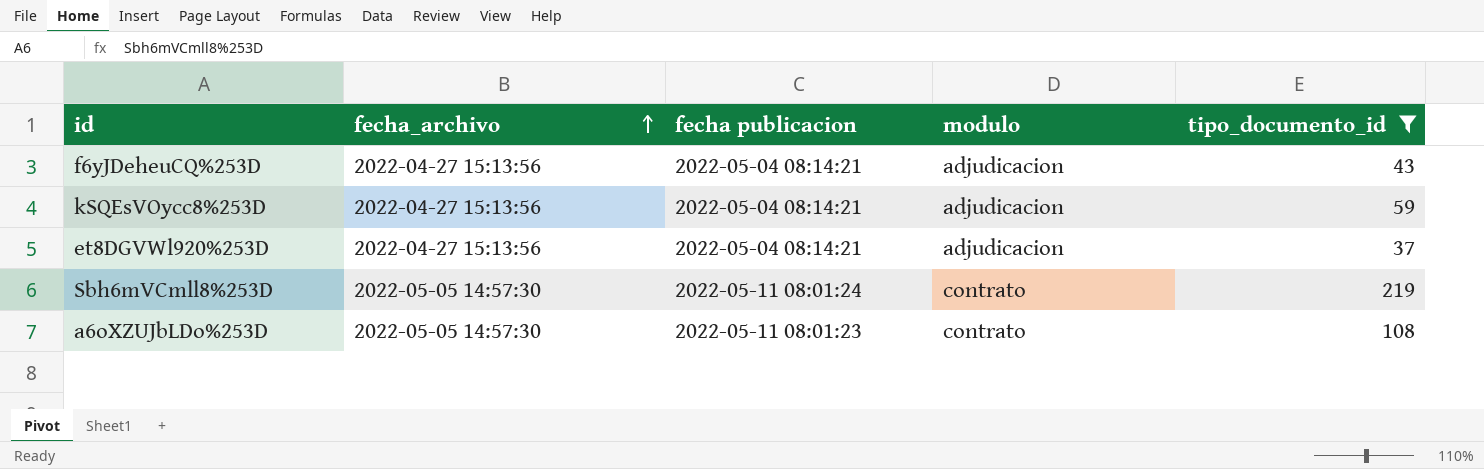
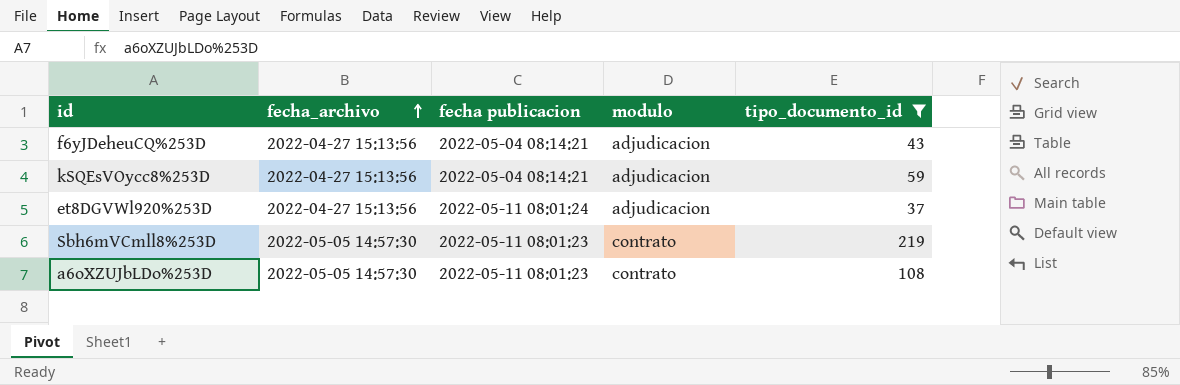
et8DGVWl920%253D | fecha publicacion: 2022-05-04 08:14:21 -> 2022-05-11 08:01:24
Sbh6mVCmll8%253D | fecha publicacion: 2022-05-11 08:01:24 -> 2022-05-11 08:01:23

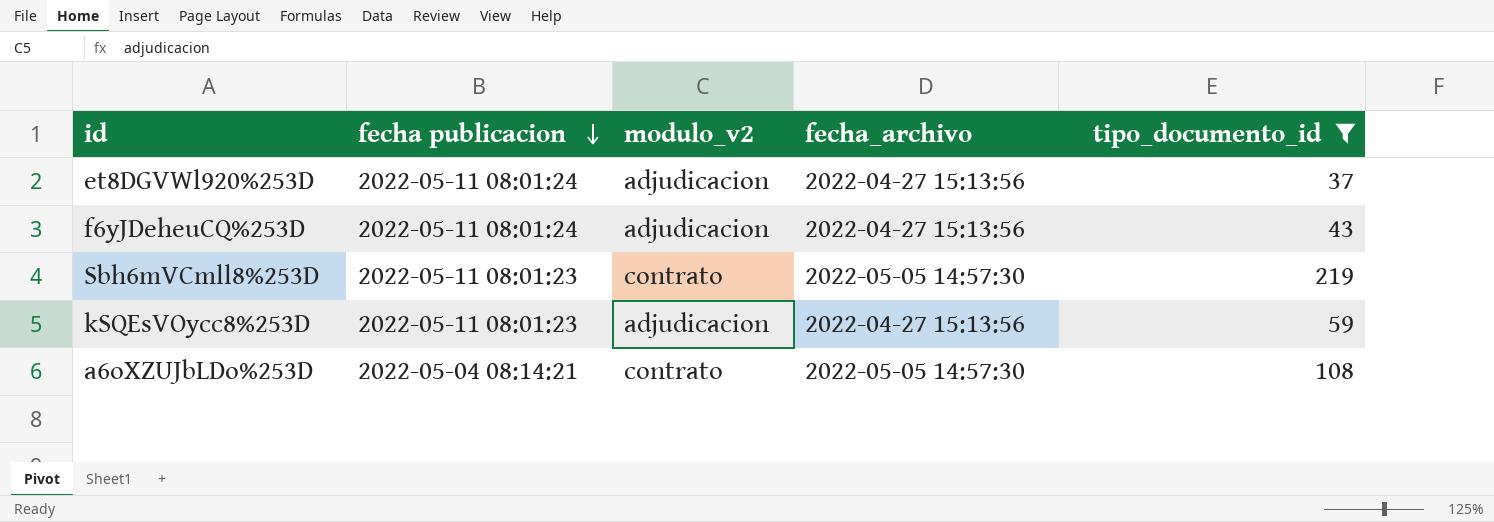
row order: fecha_archivo ascending -> fecha publicacion descending
column name: modulo -> modulo_v2
column fecha_archivo | position: 2 -> 4
f6yJDeheuCQ%253D | fecha publicacion: 2022-05-04 08:14:21 -> 2022-05-11 08:01:24
kSQEsVOycc8%253D | fecha publicacion: 2022-05-04 08:14:21 -> 2022-05-11 08:01:23
a6oXZUJbLDo%253D | fecha publicacion: 2022-05-11 08:01:23 -> 2022-05-04 08:14:21

